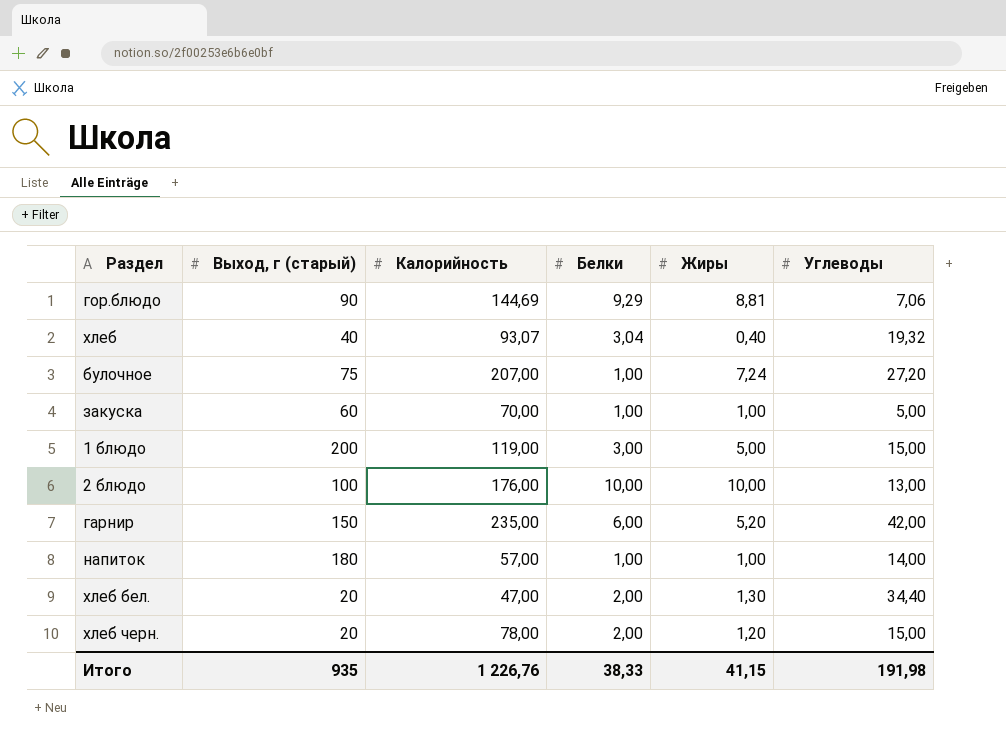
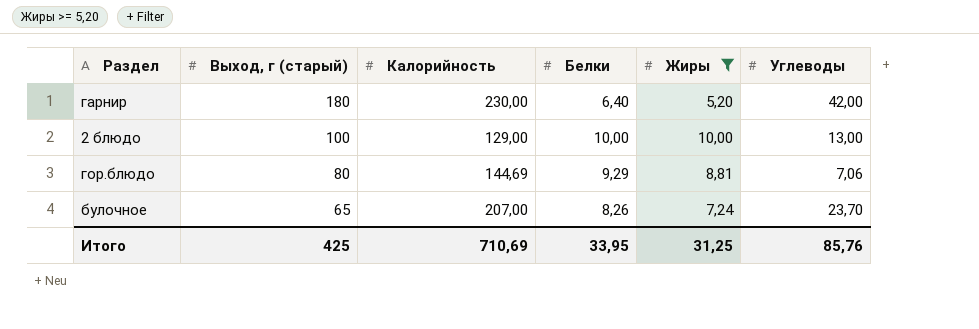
filter: none -> Жиры >= 5,20
row order: none -> Выход, г (старый) descending
гарнир | Выход, г (старый): 150 -> 180
гарнир | Калорийность: 235,00 -> 230,00
гарнир | Белки: 6,00 -> 6,40
2 блюдо | Калорийность: 176,00 -> 129,00
гор.блюдо | Выход, г (старый): 90 -> 80
булочное | Выход, г (старый): 75 -> 65
булочное | Белки: 1,00 -> 8,26
булочное | Углеводы: 27,20 -> 23,70
Итого | Выход, г (старый): 935 -> 425
Итого | Калорийность: 1 226,76 -> 710,69
Итого | Белки: 38,33 -> 33,95
Итого | Жиры: 41,15 -> 31,25
Итого | Углеводы: 191,98 -> 85,76

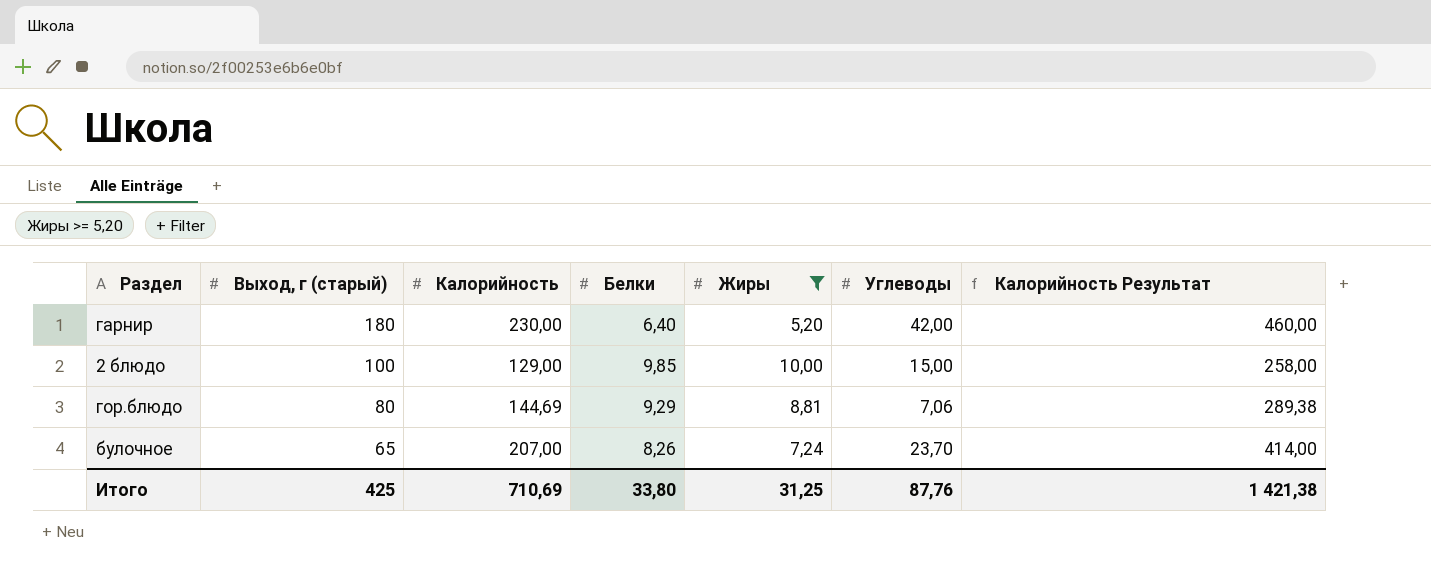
column Калорийность Результат | formula: none -> [Калорийность] * 2
2 блюдо | Белки: 10,00 -> 9,85
2 блюдо | Углеводы: 13,00 -> 15,00
Итого | Белки: 33,95 -> 33,80
Итого | Углеводы: 85,76 -> 87,76

